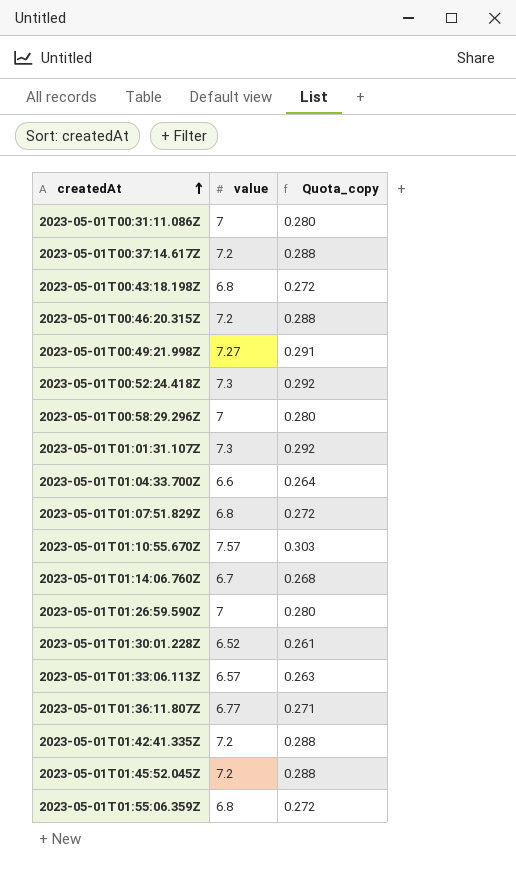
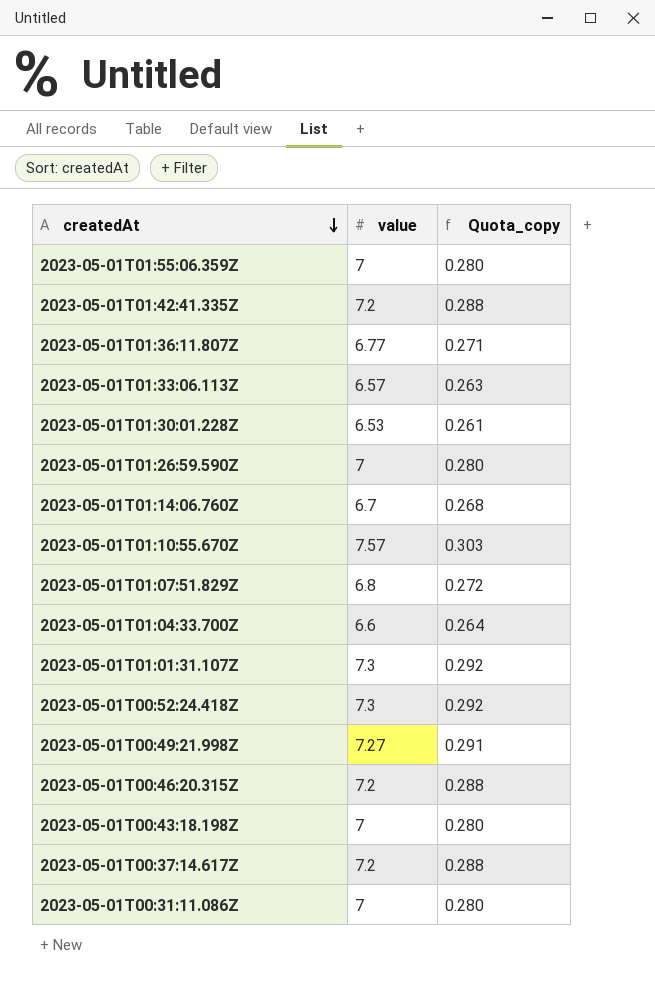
row order: createdAt ascending -> createdAt descending
row 2023-05-01T00:58:29.296Z: 7 | 0.280 -> none
row 2023-05-01T01:45:52.045Z: 7.2 | 0.288 -> none
2023-05-01T01:55:06.359Z | value: 6.8 -> 7
2023-05-01T01:55:06.359Z | Quota_copy: 0.272 -> 0.280
2023-05-01T01:30:01.228Z | value: 6.52 -> 6.53
2023-05-01T00:43:18.198Z | value: 6.8 -> 7
2023-05-01T00:43:18.198Z | Quota_copy: 0.272 -> 0.280

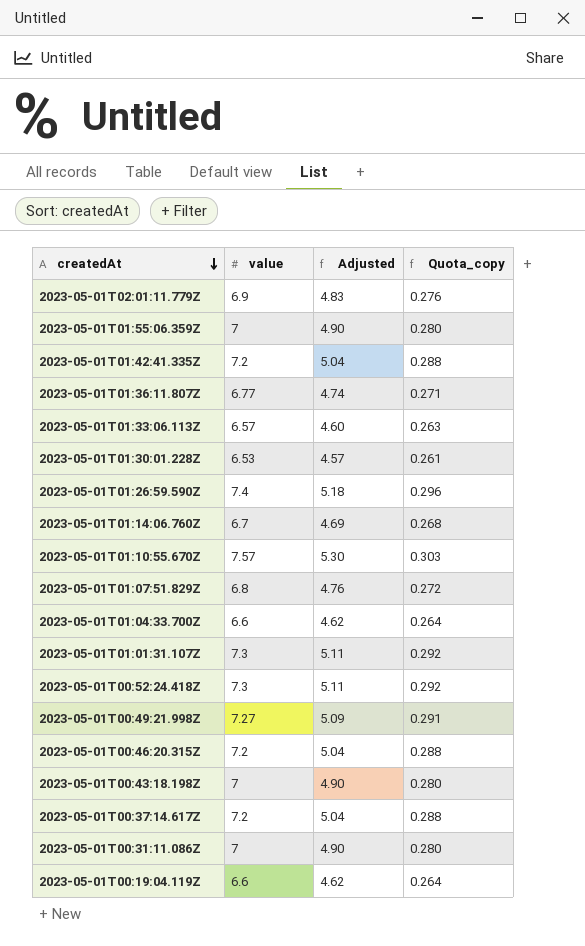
column Adjusted | formula: none -> [value] * 0.7
row 2023-05-01T02:01:11.779Z: none -> 6.9 | 4.83 | 0.276
2023-05-01T01:26:59.590Z | value: 7 -> 7.4
2023-05-01T01:26:59.590Z | Quota_copy: 0.280 -> 0.296
row 2023-05-01T00:19:04.119Z: none -> 6.6 | 4.62 | 0.264

